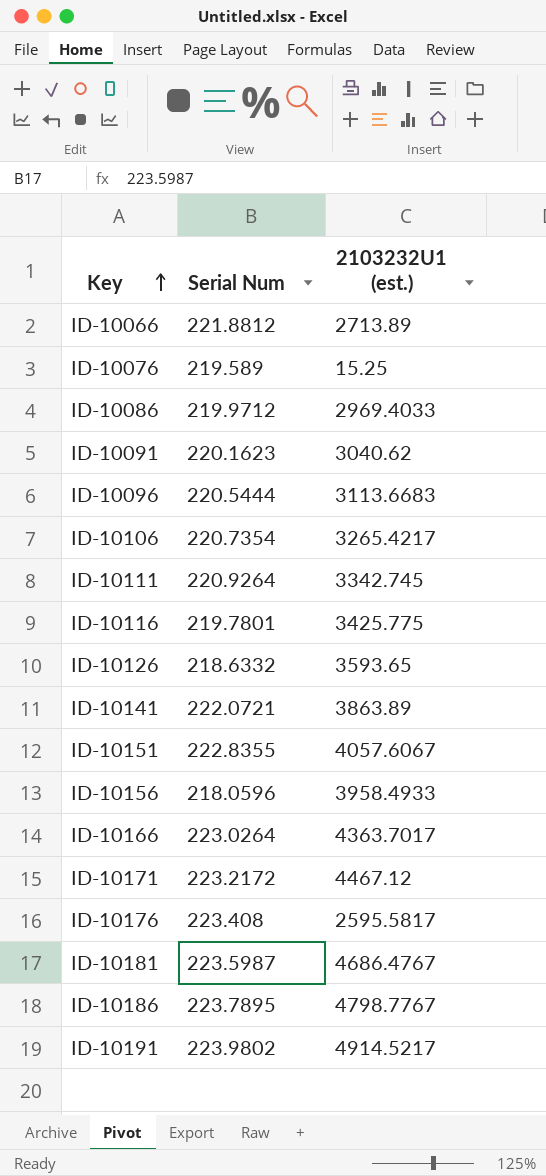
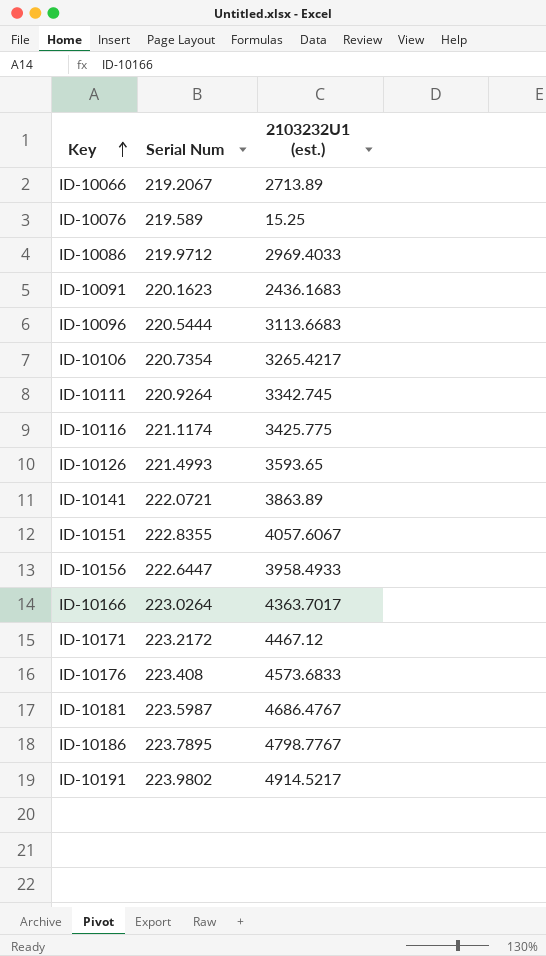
ID-10066 | Serial Num: 221.8812 -> 219.2067
ID-10091 | 2103232U1 (est.): 3040.62 -> 2436.1683
ID-10116 | Serial Num: 219.7801 -> 221.1174
ID-10126 | Serial Num: 218.6332 -> 221.4993
ID-10156 | Serial Num: 218.0596 -> 222.6447
ID-10176 | 2103232U1 (est.): 2595.5817 -> 4573.6833

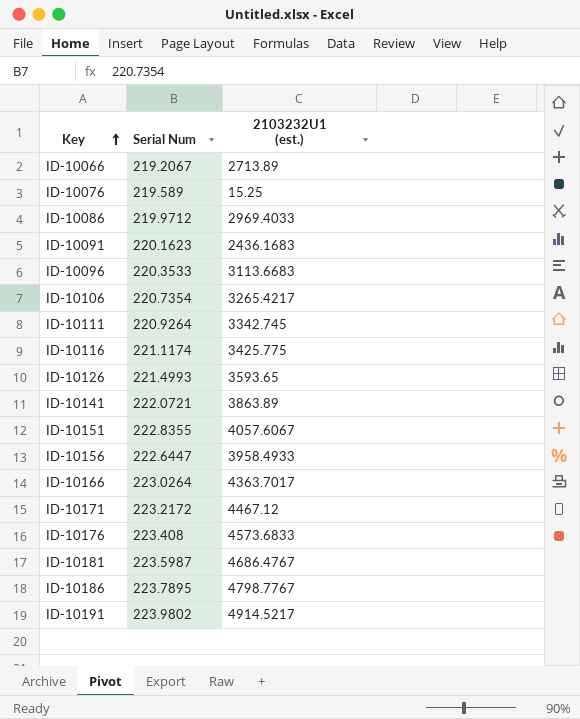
ID-10096 | Serial Num: 220.5444 -> 220.3533

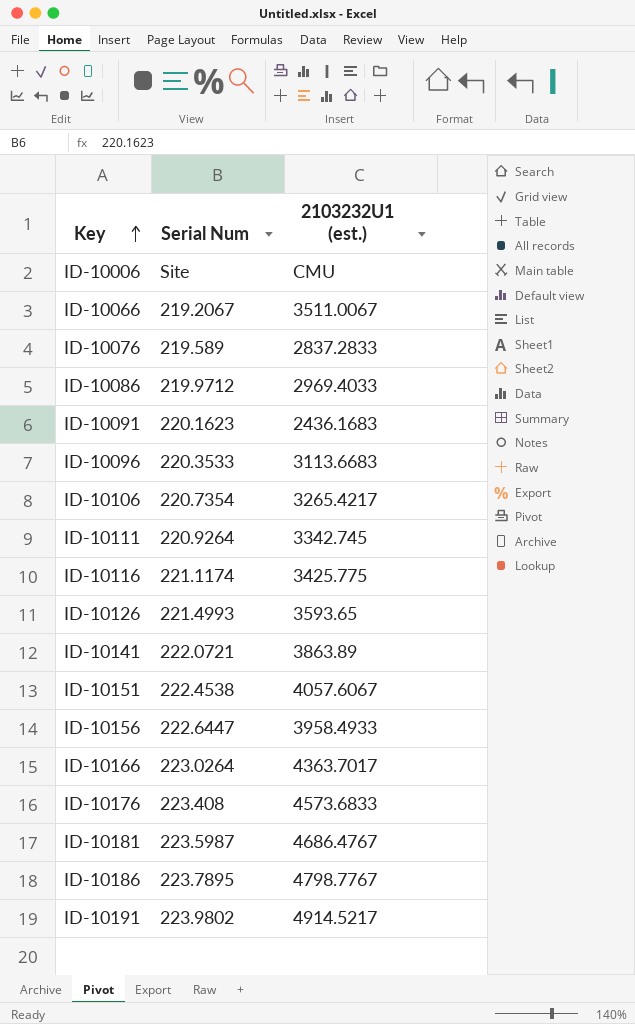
row ID-10171: 223.2172 | 4467.12 -> none
row ID-10006: none -> Site | CMU
ID-10066 | 2103232U1 (est.): 2713.89 -> 3511.0067
ID-10076 | 2103232U1 (est.): 15.25 -> 2837.2833
ID-10151 | Serial Num: 222.8355 -> 222.4538

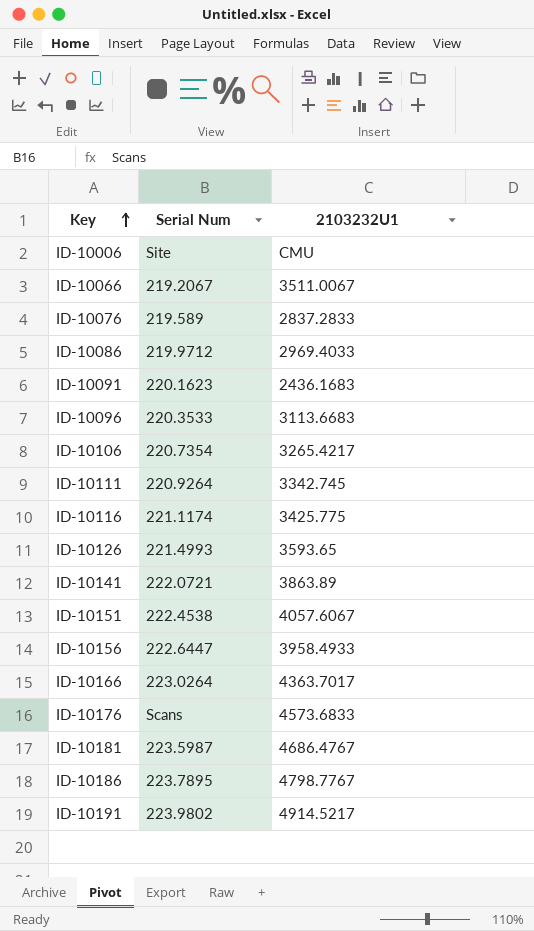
column name: 2103232U1 (est.) -> 2103232U1
ID-10176 | Serial Num: 223.408 -> Scans

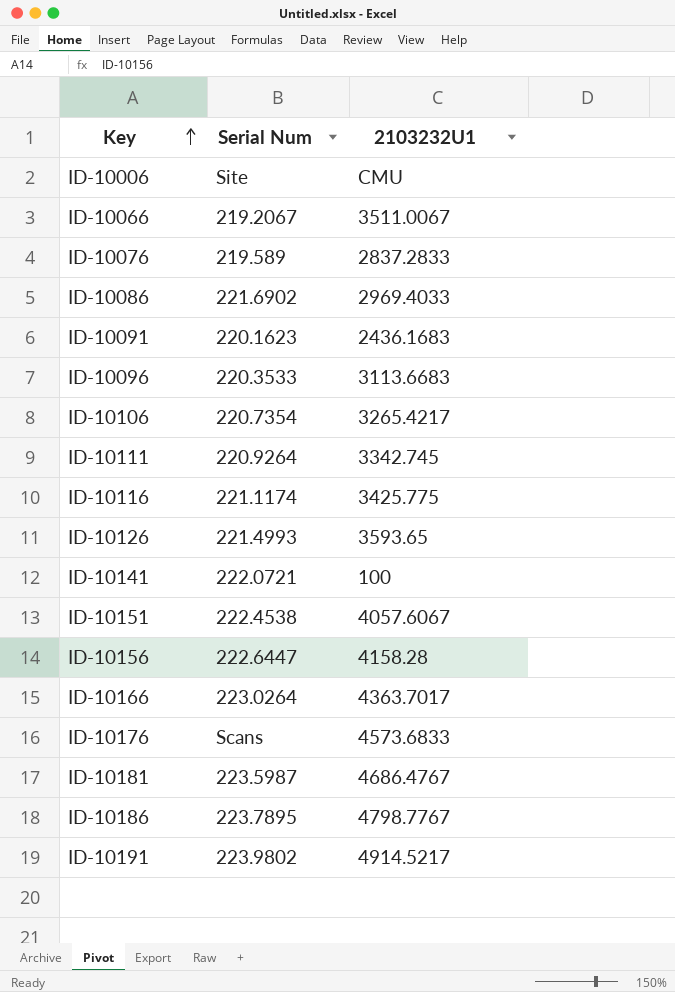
ID-10086 | Serial Num: 219.9712 -> 221.6902
ID-10141 | 2103232U1: 3863.89 -> 100
ID-10156 | 2103232U1: 3958.4933 -> 4158.28

